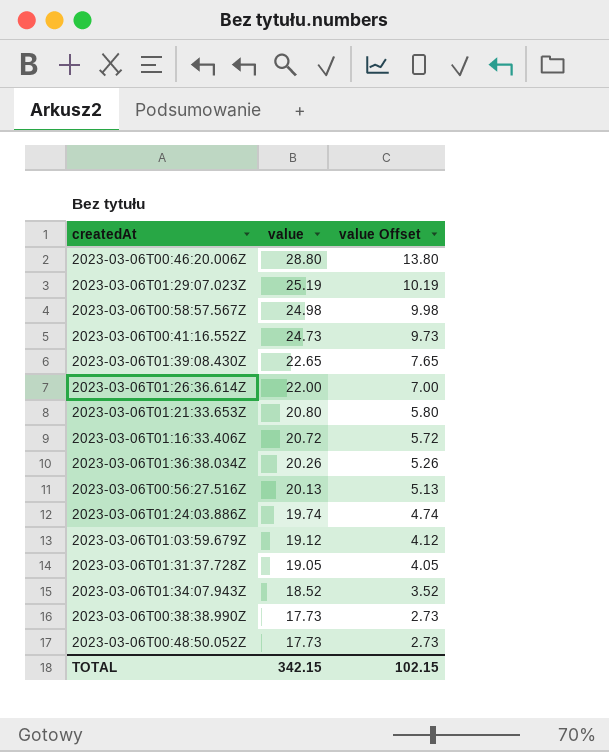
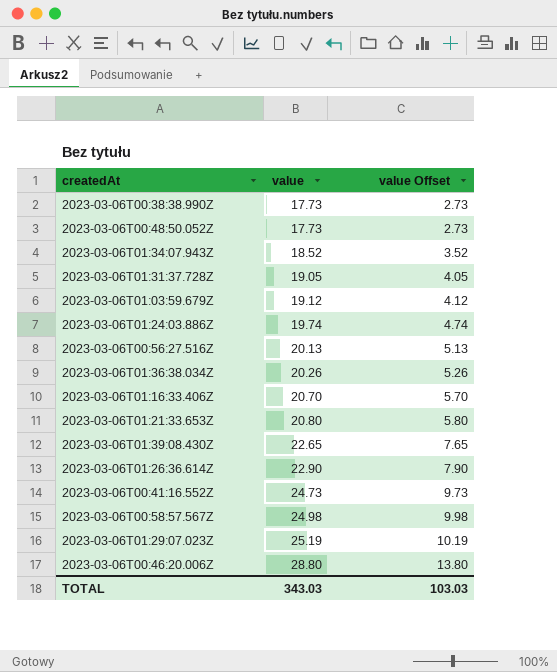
row order: value descending -> value ascending
2023-03-06T01:16:33.406Z | value: 20.72 -> 20.70
2023-03-06T01:16:33.406Z | value Offset: 5.72 -> 5.70
2023-03-06T01:26:36.614Z | value: 22.00 -> 22.90
2023-03-06T01:26:36.614Z | value Offset: 7.00 -> 7.90
TOTAL | value: 342.15 -> 343.03
TOTAL | value Offset: 102.15 -> 103.03

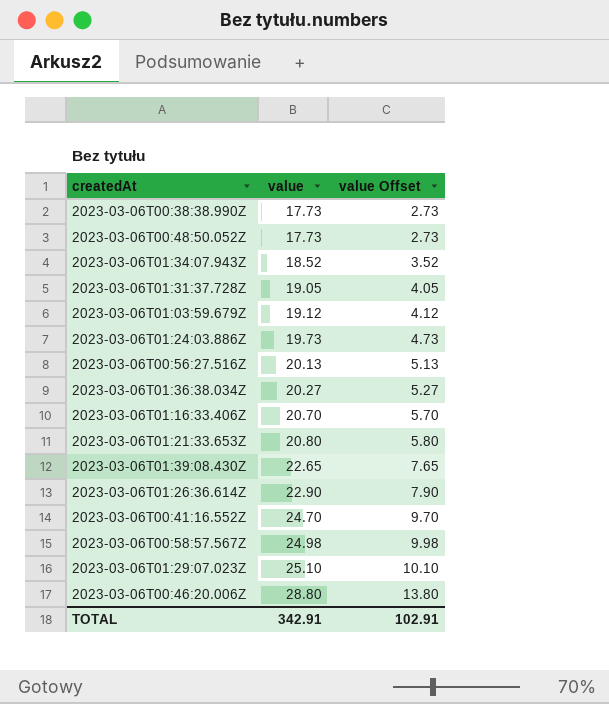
2023-03-06T01:24:03.886Z | value: 19.74 -> 19.73
2023-03-06T01:24:03.886Z | value Offset: 4.74 -> 4.73
2023-03-06T01:36:38.034Z | value: 20.26 -> 20.27
2023-03-06T01:36:38.034Z | value Offset: 5.26 -> 5.27
2023-03-06T00:41:16.552Z | value: 24.73 -> 24.70
2023-03-06T00:41:16.552Z | value Offset: 9.73 -> 9.70
2023-03-06T01:29:07.023Z | value: 25.19 -> 25.10
2023-03-06T01:29:07.023Z | value Offset: 10.19 -> 10.10
TOTAL | value: 343.03 -> 342.91
TOTAL | value Offset: 103.03 -> 102.91

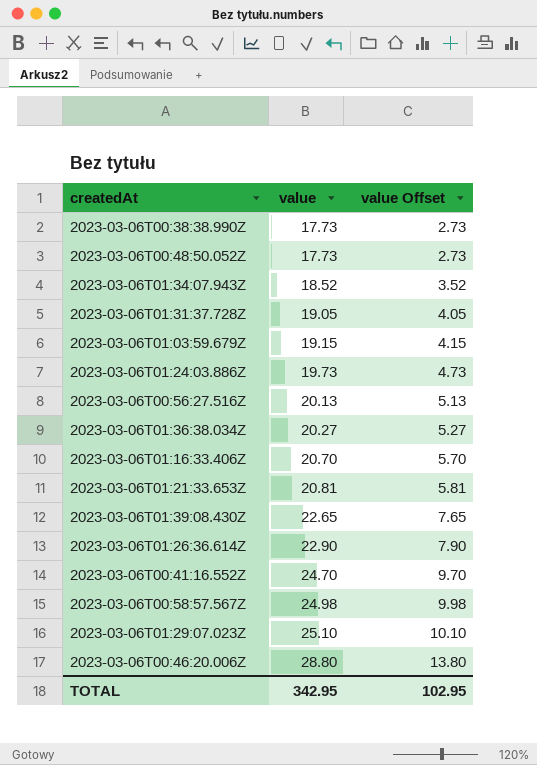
2023-03-06T01:03:59.679Z | value: 19.12 -> 19.15
2023-03-06T01:03:59.679Z | value Offset: 4.12 -> 4.15
2023-03-06T01:21:33.653Z | value: 20.80 -> 20.81
2023-03-06T01:21:33.653Z | value Offset: 5.80 -> 5.81
TOTAL | value: 342.91 -> 342.95
TOTAL | value Offset: 102.91 -> 102.95

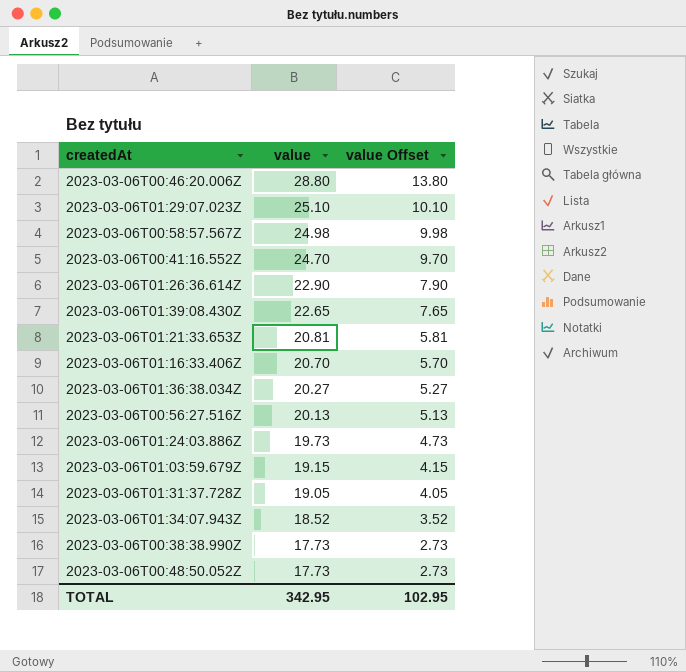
row order: value ascending -> value descending

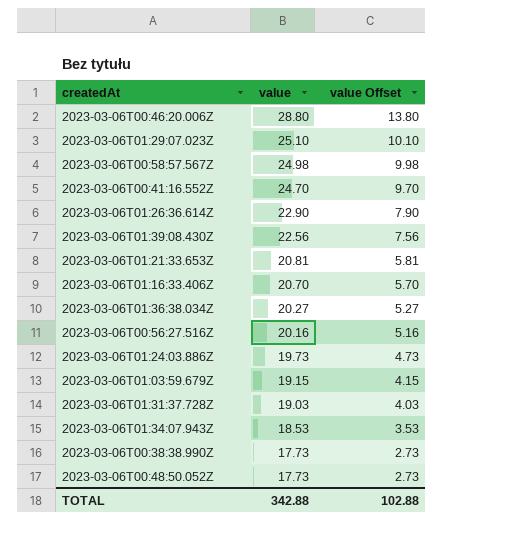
2023-03-06T01:39:08.430Z | value: 22.65 -> 22.56
2023-03-06T01:39:08.430Z | value Offset: 7.65 -> 7.56
2023-03-06T00:56:27.516Z | value: 20.13 -> 20.16
2023-03-06T00:56:27.516Z | value Offset: 5.13 -> 5.16
2023-03-06T01:31:37.728Z | value: 19.05 -> 19.03
2023-03-06T01:31:37.728Z | value Offset: 4.05 -> 4.03
2023-03-06T01:34:07.943Z | value: 18.52 -> 18.53
2023-03-06T01:34:07.943Z | value Offset: 3.52 -> 3.53
TOTAL | value: 342.95 -> 342.88
TOTAL | value Offset: 102.95 -> 102.88

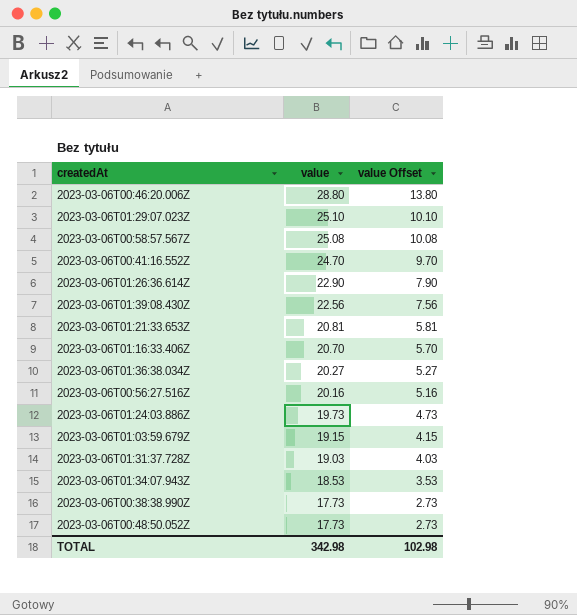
2023-03-06T00:58:57.567Z | value: 24.98 -> 25.08
2023-03-06T00:58:57.567Z | value Offset: 9.98 -> 10.08
TOTAL | value: 342.88 -> 342.98
TOTAL | value Offset: 102.88 -> 102.98

